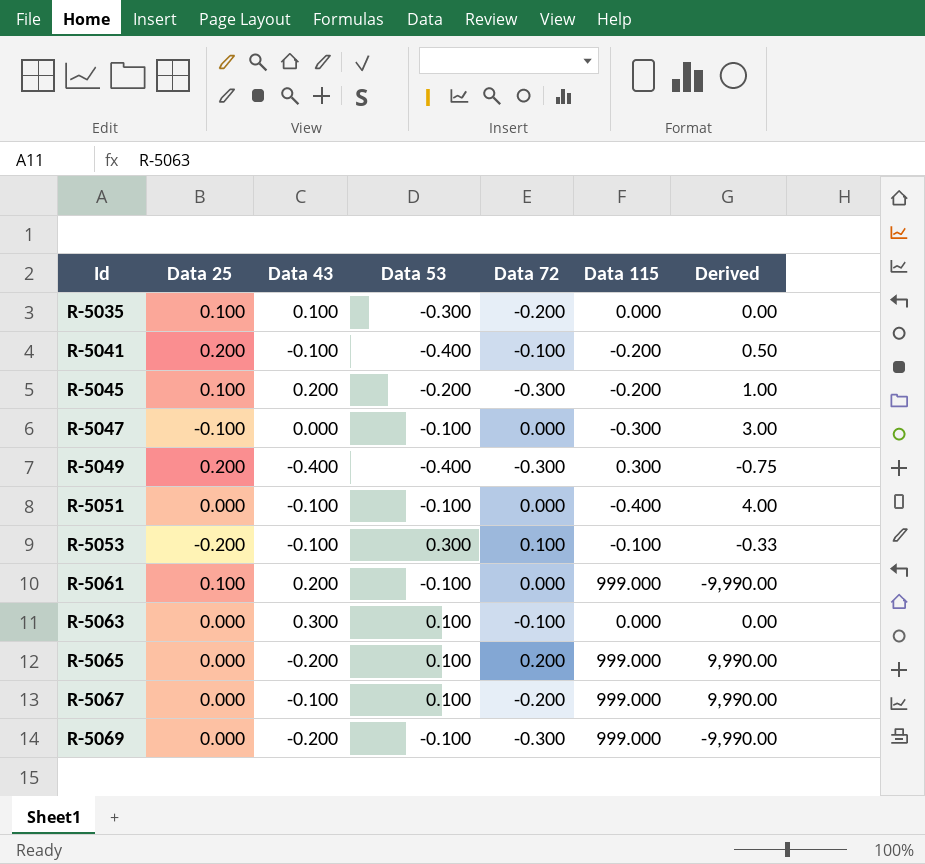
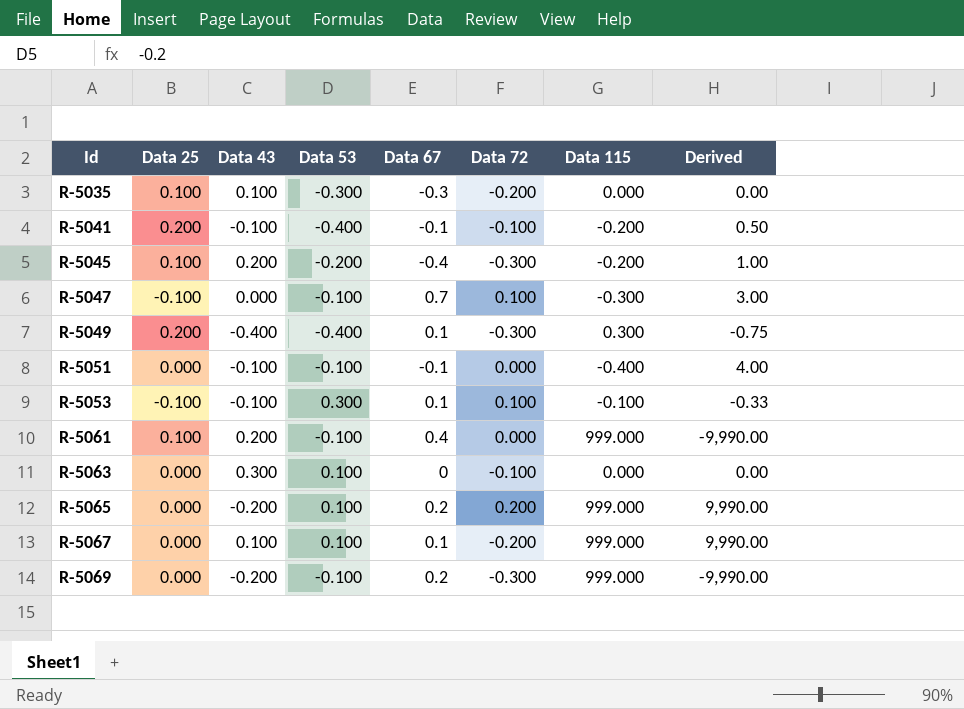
column Data 67 | position: none -> 5
R-5047 | Data 72: 0.000 -> 0.100
R-5053 | Data 25: -0.200 -> -0.100
R-5067 | Data 43: -0.100 -> 0.100

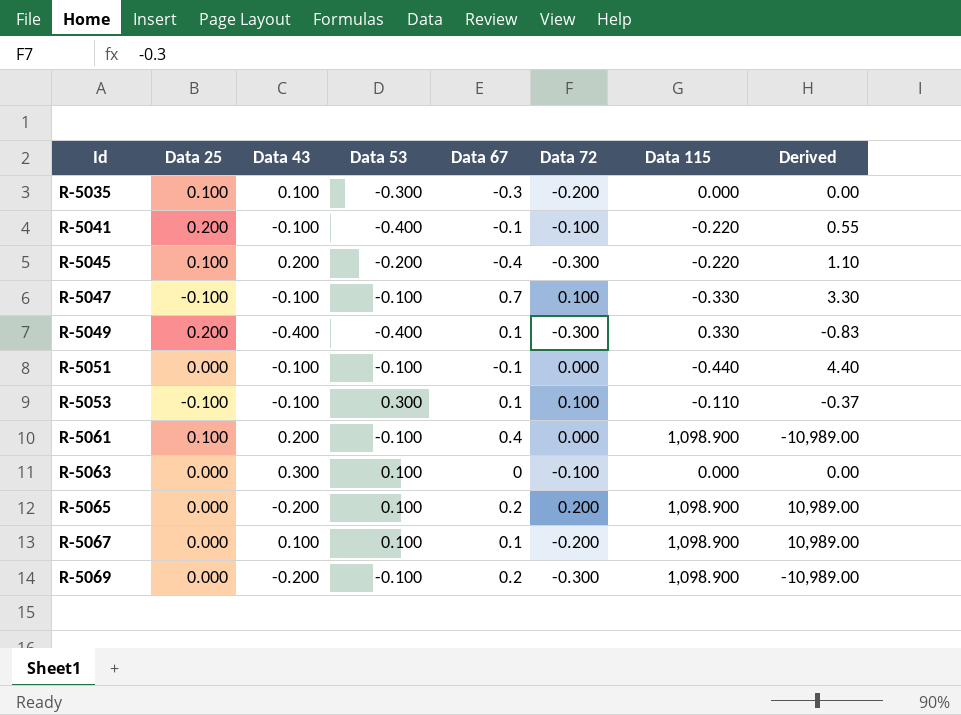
R-5041 | Data 115: -0.200 -> -0.220
R-5041 | Derived: 0.50 -> 0.55
R-5045 | Data 115: -0.200 -> -0.220
R-5045 | Derived: 1.00 -> 1.10
R-5047 | Data 43: 0.000 -> -0.100
R-5047 | Data 115: -0.300 -> -0.330
R-5047 | Derived: 3.00 -> 3.30
R-5049 | Data 115: 0.300 -> 0.330
R-5049 | Derived: -0.75 -> -0.83
R-5051 | Data 115: -0.400 -> -0.440
R-5051 | Derived: 4.00 -> 4.40
R-5053 | Data 115: -0.100 -> -0.110
R-5053 | Derived: -0.33 -> -0.37
R-5061 | Data 115: 999.000 -> 1,098.900
R-5061 | Derived: -9,990.00 -> -10,989.00
R-5065 | Data 115: 999.000 -> 1,098.900
R-5065 | Derived: 9,990.00 -> 10,989.00
R-5067 | Data 115: 999.000 -> 1,098.900
R-5067 | Derived: 9,990.00 -> 10,989.00
R-5069 | Data 115: 999.000 -> 1,098.900
R-5069 | Derived: -9,990.00 -> -10,989.00

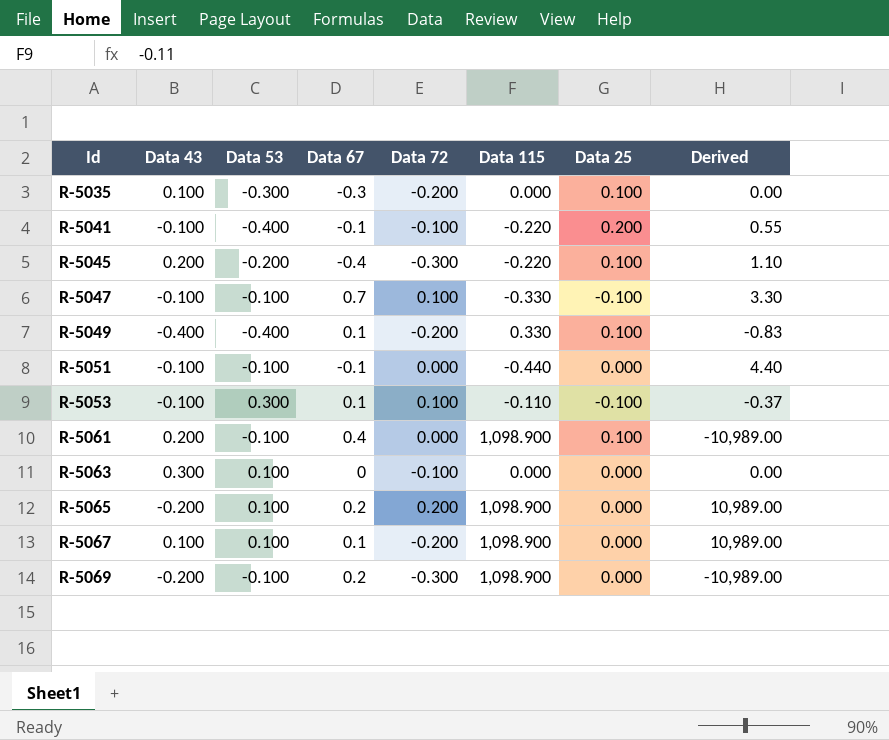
column Data 25 | position: 2 -> 7
R-5049 | Data 72: -0.300 -> -0.200
R-5049 | Data 25: 0.200 -> 0.100

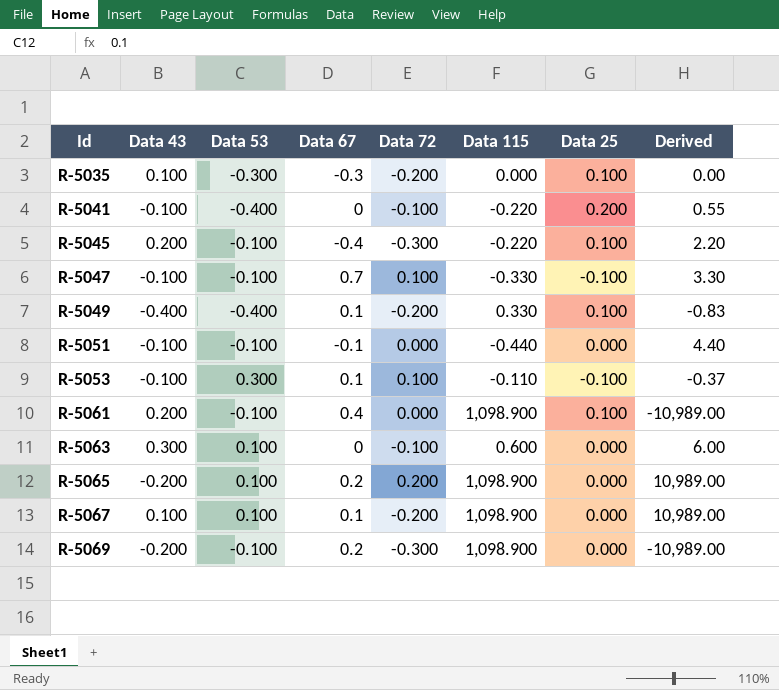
R-5041 | Data 67: -0.1 -> 0
R-5045 | Data 53: -0.200 -> -0.100
R-5045 | Derived: 1.10 -> 2.20
R-5063 | Data 115: 0.000 -> 0.600
R-5063 | Derived: 0.00 -> 6.00

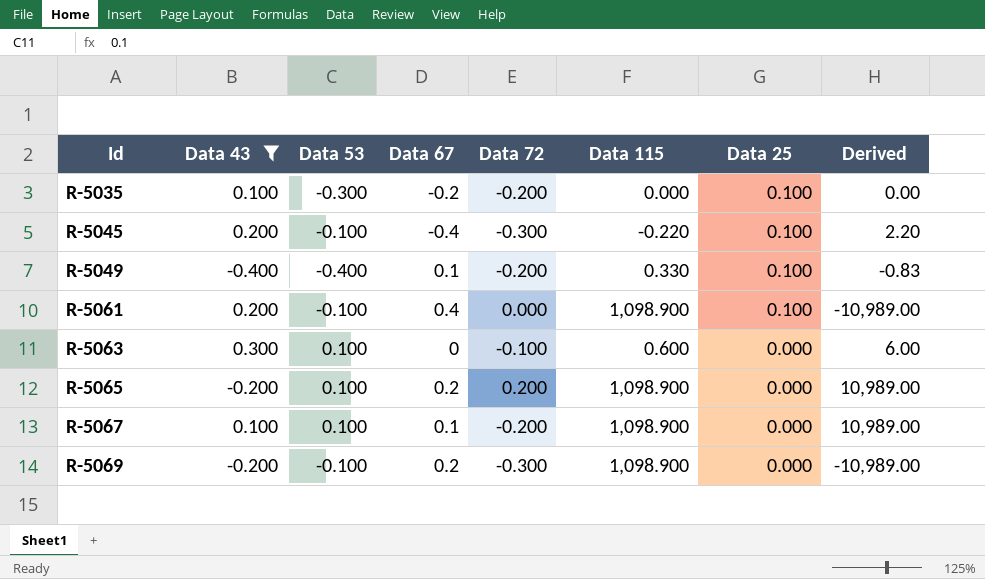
filter: none -> Data 43 != -0.100
R-5035 | Data 67: -0.3 -> -0.2

